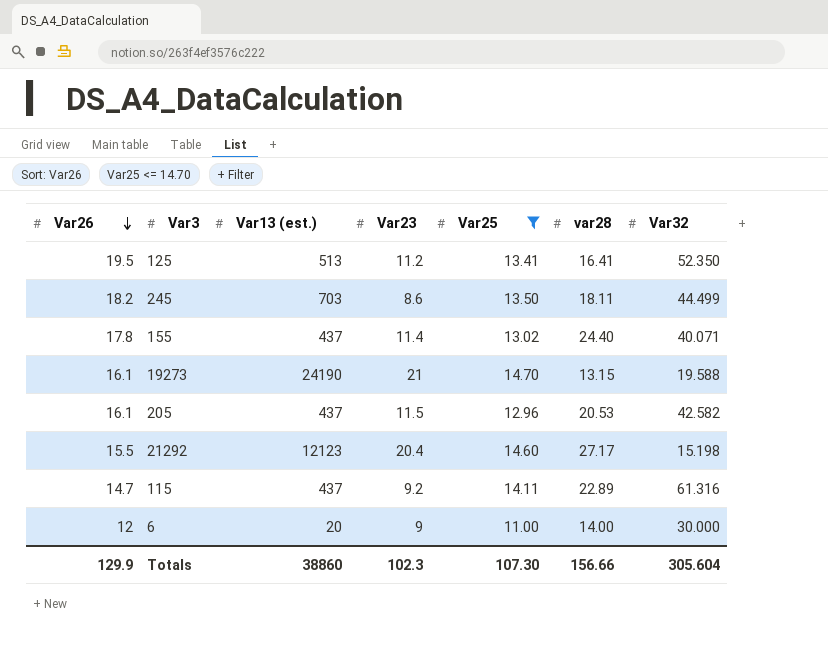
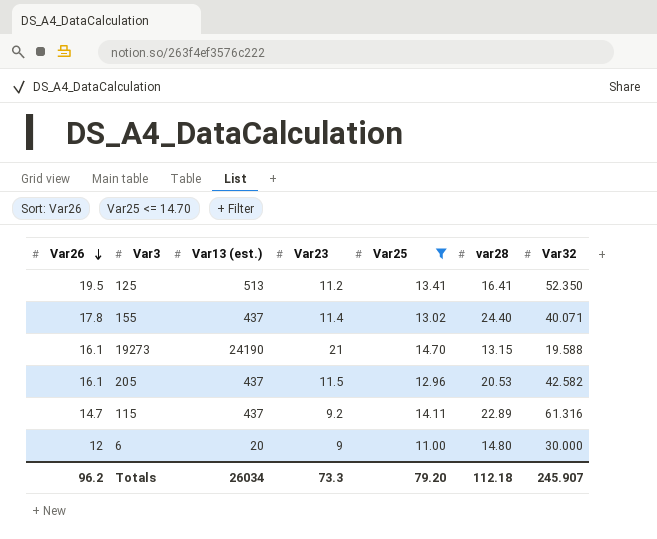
row 245: 18.2 | 703 | 8.6 | 13.50 | 18.11 | 44.499 -> none
row 21292: 15.5 | 12123 | 20.4 | 14.60 | 27.17 | 15.198 -> none
6 | var28: 14.00 -> 14.80
Totals | Var26: 129.9 -> 96.2
Totals | Var13 (est.): 38860 -> 26034
Totals | Var23: 102.3 -> 73.3
Totals | Var25: 107.30 -> 79.20
Totals | var28: 156.66 -> 112.18
Totals | Var32: 305.604 -> 245.907

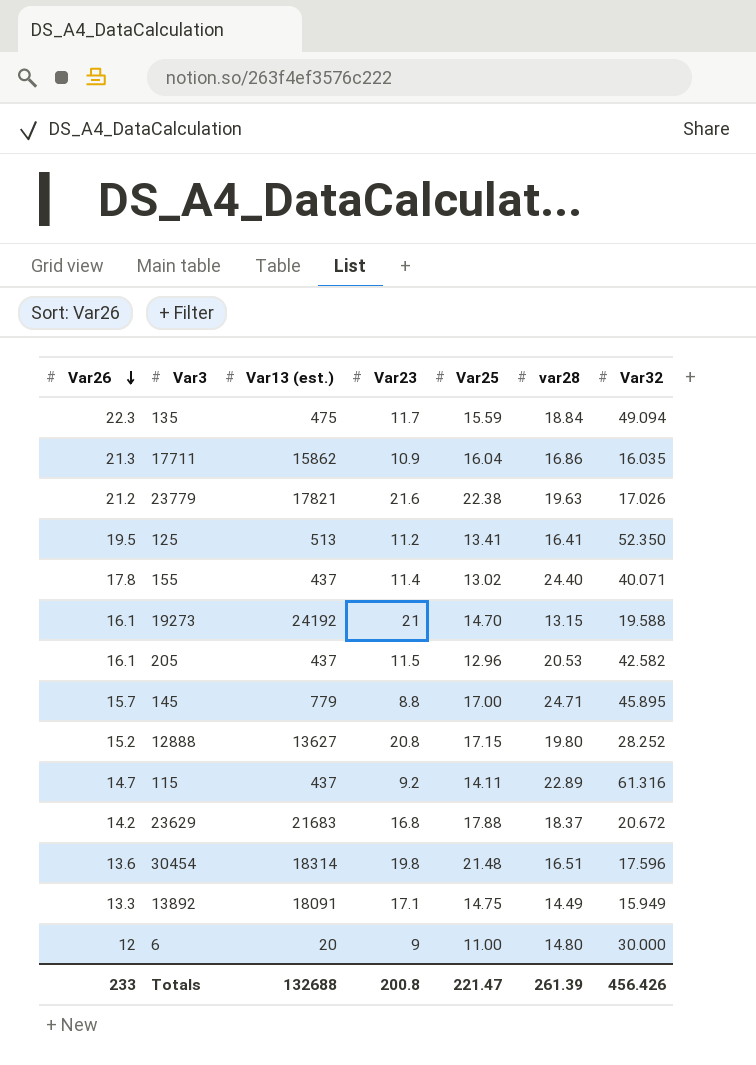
filter: Var25 <= 14.70 -> none
19273 | Var13 (est.): 24190 -> 24192
Totals | Var26: 96.2 -> 233
Totals | Var13 (est.): 26034 -> 132688
Totals | Var23: 73.3 -> 200.8
Totals | Var25: 79.20 -> 221.47
Totals | var28: 112.18 -> 261.39
Totals | Var32: 245.907 -> 456.426

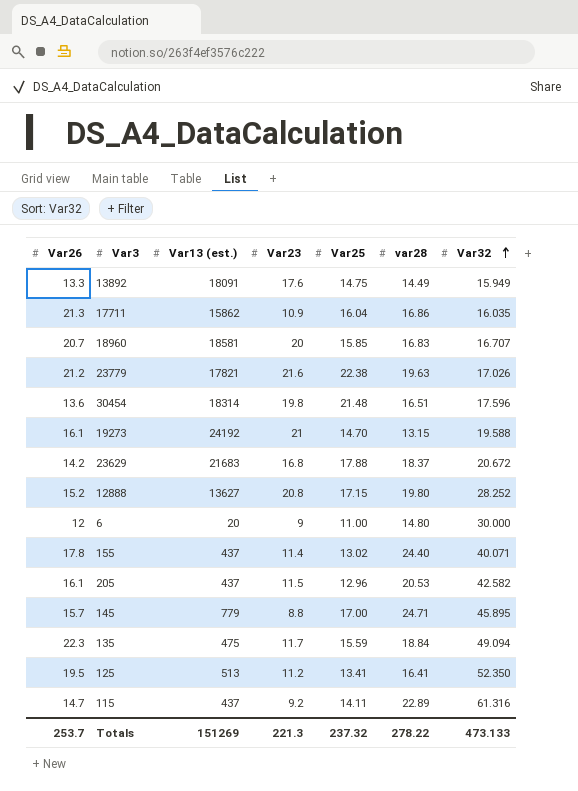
row order: Var26 descending -> Var32 ascending
13892 | Var23: 17.1 -> 17.6
row 18960: none -> 20.7 | 18581 | 20 | 15.85 | 16.83 | 16.707
Totals | Var26: 233 -> 253.7
Totals | Var13 (est.): 132688 -> 151269
Totals | Var23: 200.8 -> 221.3
Totals | Var25: 221.47 -> 237.32
Totals | var28: 261.39 -> 278.22
Totals | Var32: 456.426 -> 473.133

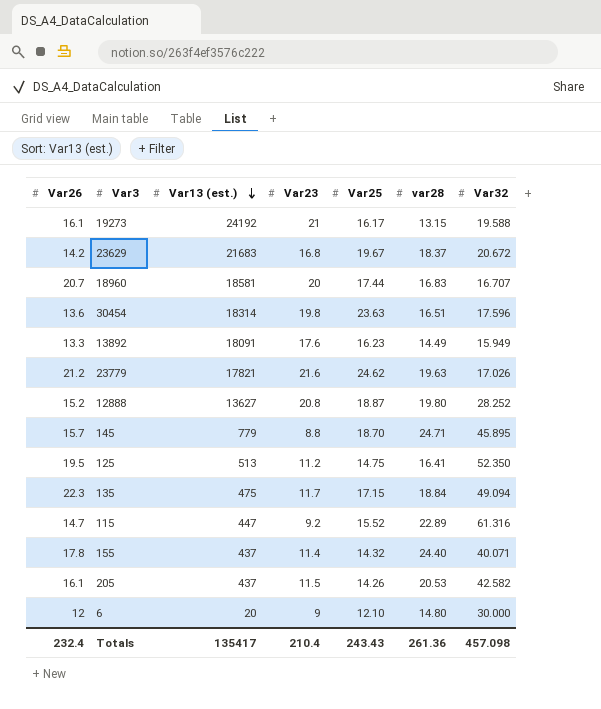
row order: Var32 ascending -> Var13 (est.) descending
row 17711: 21.3 | 15862 | 10.9 | 16.04 | 16.86 | 16.035 -> none
19273 | Var25: 14.70 -> 16.17
23629 | Var25: 17.88 -> 19.67
18960 | Var25: 15.85 -> 17.44
30454 | Var25: 21.48 -> 23.63
13892 | Var25: 14.75 -> 16.23
23779 | Var25: 22.38 -> 24.62
12888 | Var25: 17.15 -> 18.87
145 | Var25: 17.00 -> 18.70
125 | Var25: 13.41 -> 14.75
135 | Var25: 15.59 -> 17.15
115 | Var13 (est.): 437 -> 447
115 | Var25: 14.11 -> 15.52
155 | Var25: 13.02 -> 14.32
205 | Var25: 12.96 -> 14.26
6 | Var25: 11.00 -> 12.10
Totals | Var26: 253.7 -> 232.4
Totals | Var13 (est.): 151269 -> 135417
Totals | Var23: 221.3 -> 210.4
Totals | Var25: 237.32 -> 243.43
Totals | var28: 278.22 -> 261.36
Totals | Var32: 473.133 -> 457.098

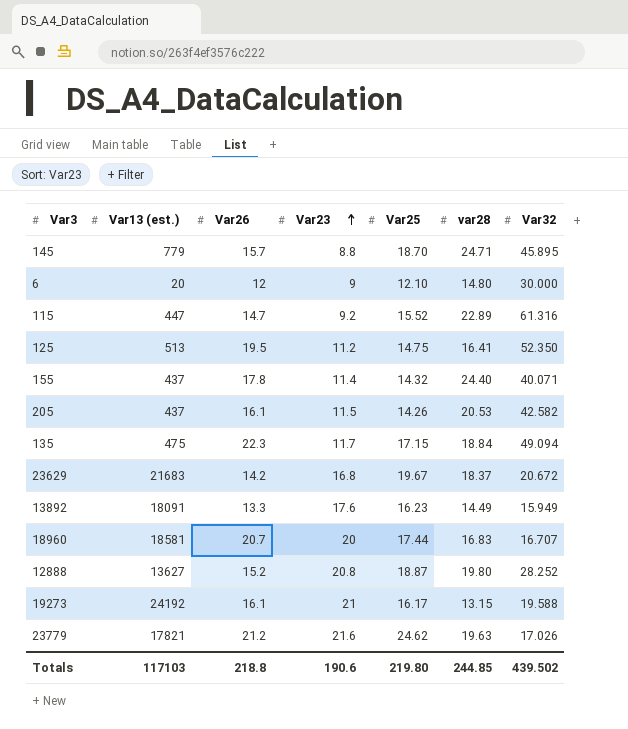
row order: Var13 (est.) descending -> Var23 ascending
column Var26 | position: 1 -> 3
row 30454: 13.6 | 18314 | 19.8 | 23.63 | 16.51 | 17.596 -> none
Totals | Var13 (est.): 135417 -> 117103
Totals | Var26: 232.4 -> 218.8
Totals | Var23: 210.4 -> 190.6
Totals | Var25: 243.43 -> 219.80
Totals | var28: 261.36 -> 244.85
Totals | Var32: 457.098 -> 439.502

